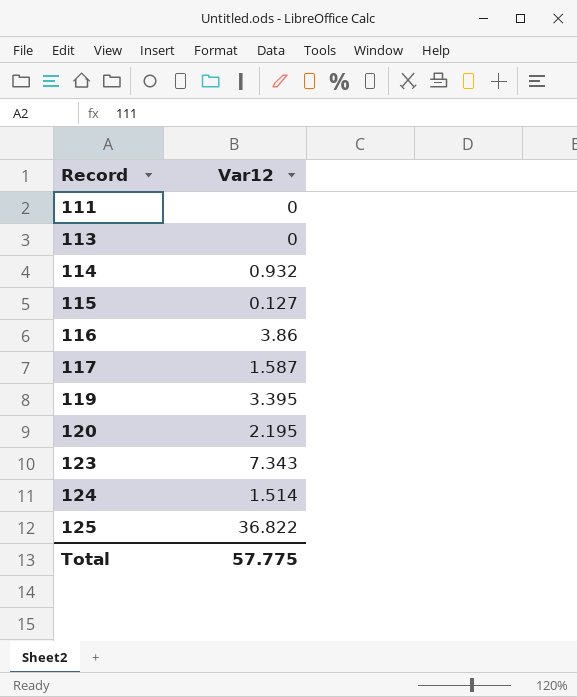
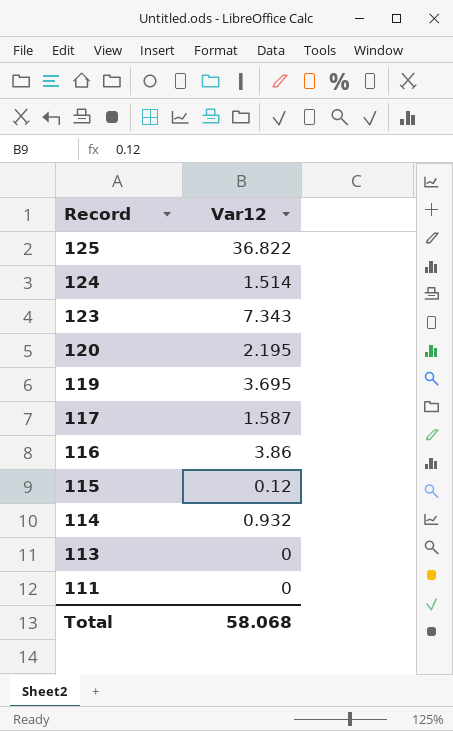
row order: Record ascending -> Record descending
119 | Var12: 3.395 -> 3.695
115 | Var12: 0.127 -> 0.12
Total | Var12: 57.775 -> 58.068

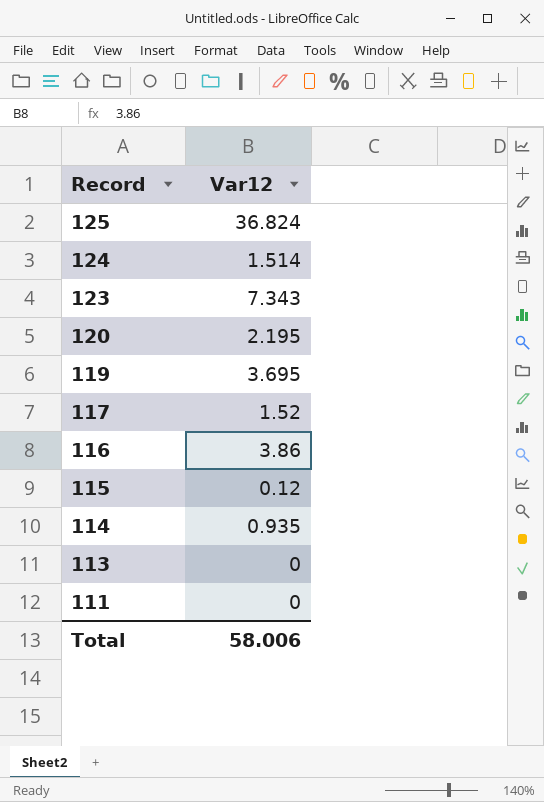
125 | Var12: 36.822 -> 36.824
117 | Var12: 1.587 -> 1.52
114 | Var12: 0.932 -> 0.935
Total | Var12: 58.068 -> 58.006

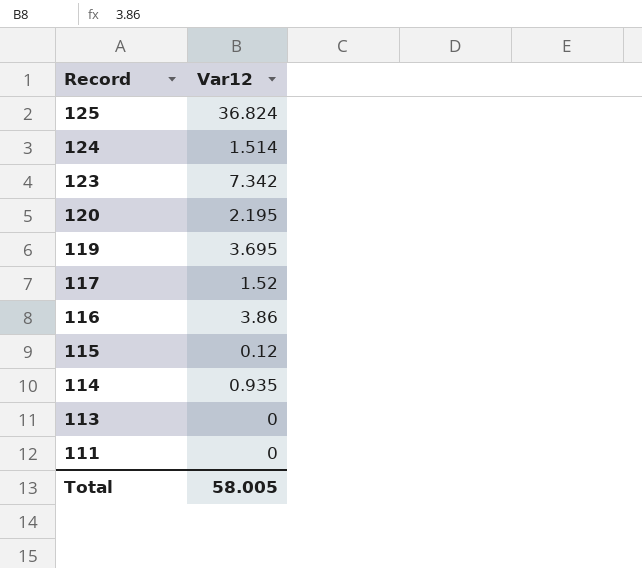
123 | Var12: 7.343 -> 7.342
Total | Var12: 58.006 -> 58.005

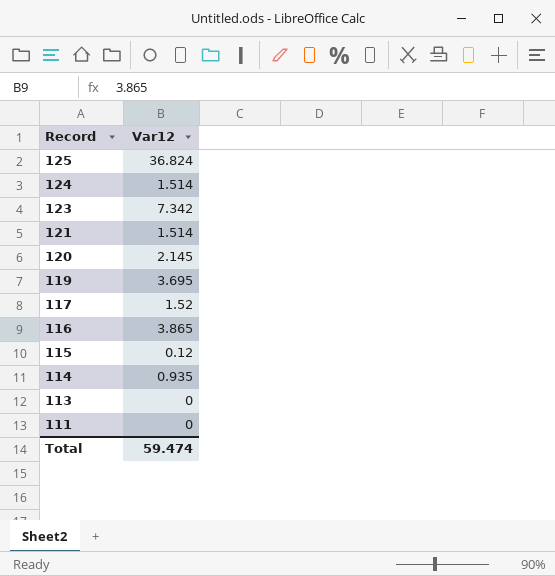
row 121: none -> 1.514
120 | Var12: 2.195 -> 2.145
116 | Var12: 3.86 -> 3.865
Total | Var12: 58.005 -> 59.474

